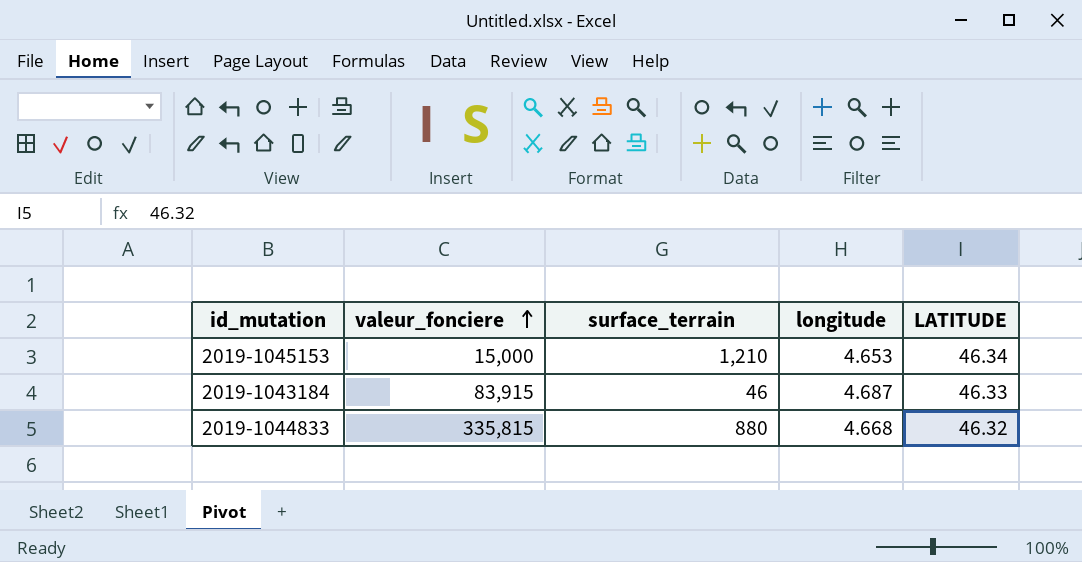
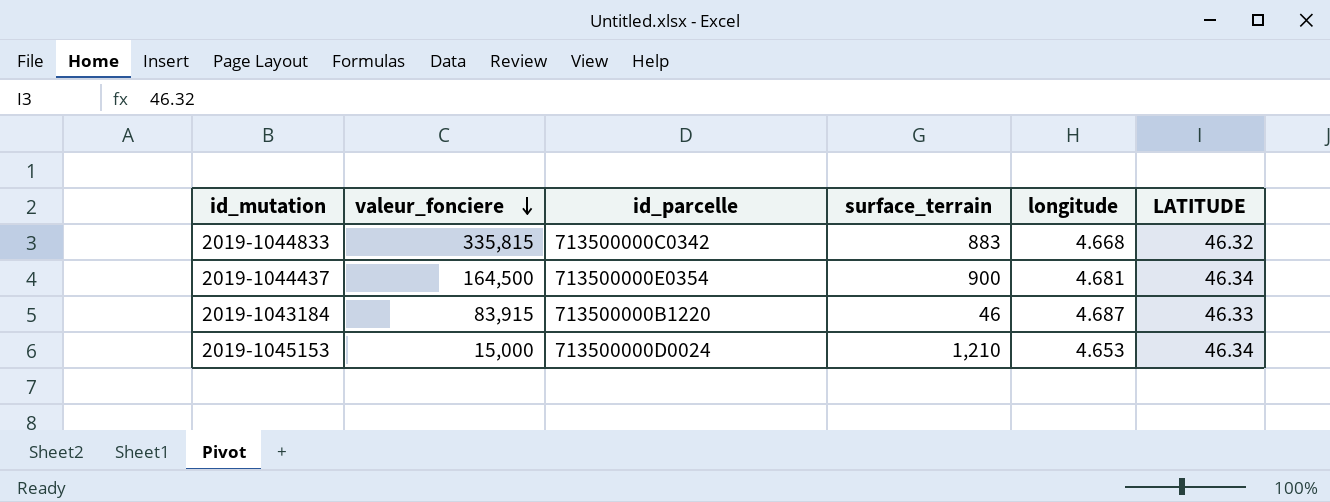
row order: valeur_fonciere ascending -> valeur_fonciere descending
column id_parcelle | position: none -> 3
2019-1044833 | surface_terrain: 880 -> 883
row 2019-1044437: none -> 164,500 | 713500000E0354 | 900 | 4.681 | 46.34

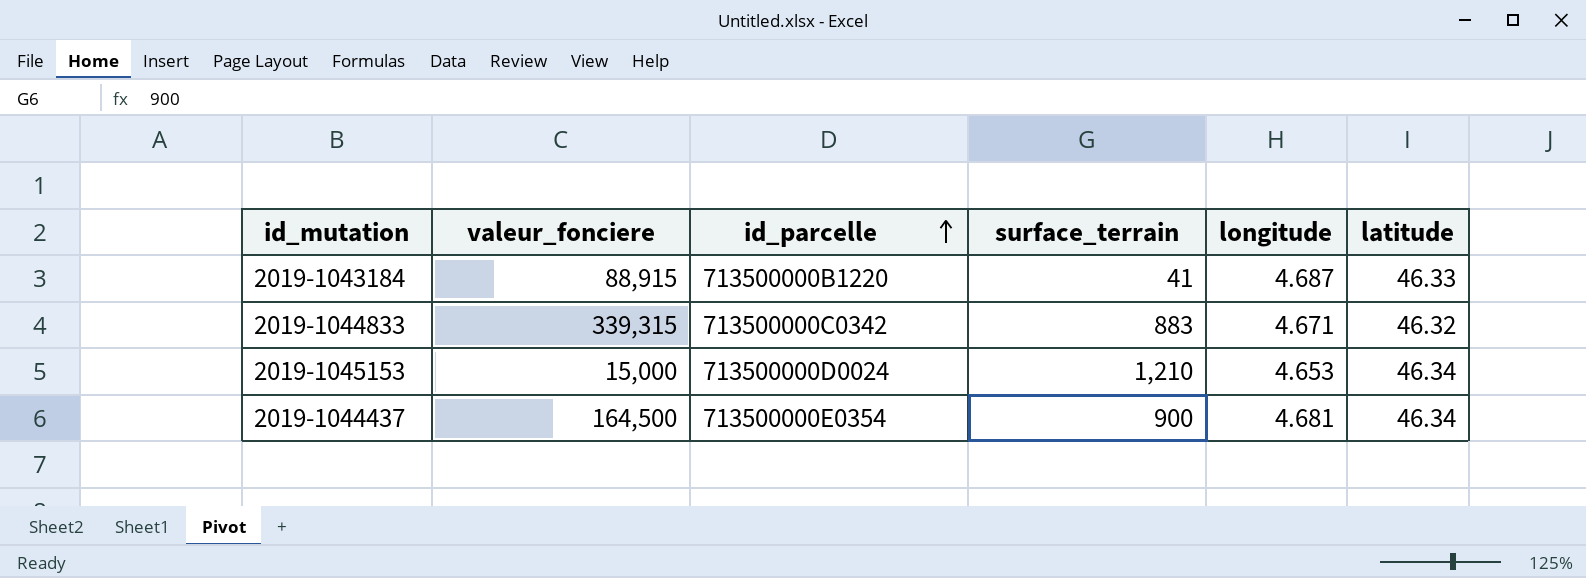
row order: valeur_fonciere descending -> id_parcelle ascending
column name: LATITUDE -> latitude
2019-1043184 | valeur_fonciere: 83,915 -> 88,915
2019-1043184 | surface_terrain: 46 -> 41
2019-1044833 | valeur_fonciere: 335,815 -> 339,315
2019-1044833 | longitude: 4.668 -> 4.671

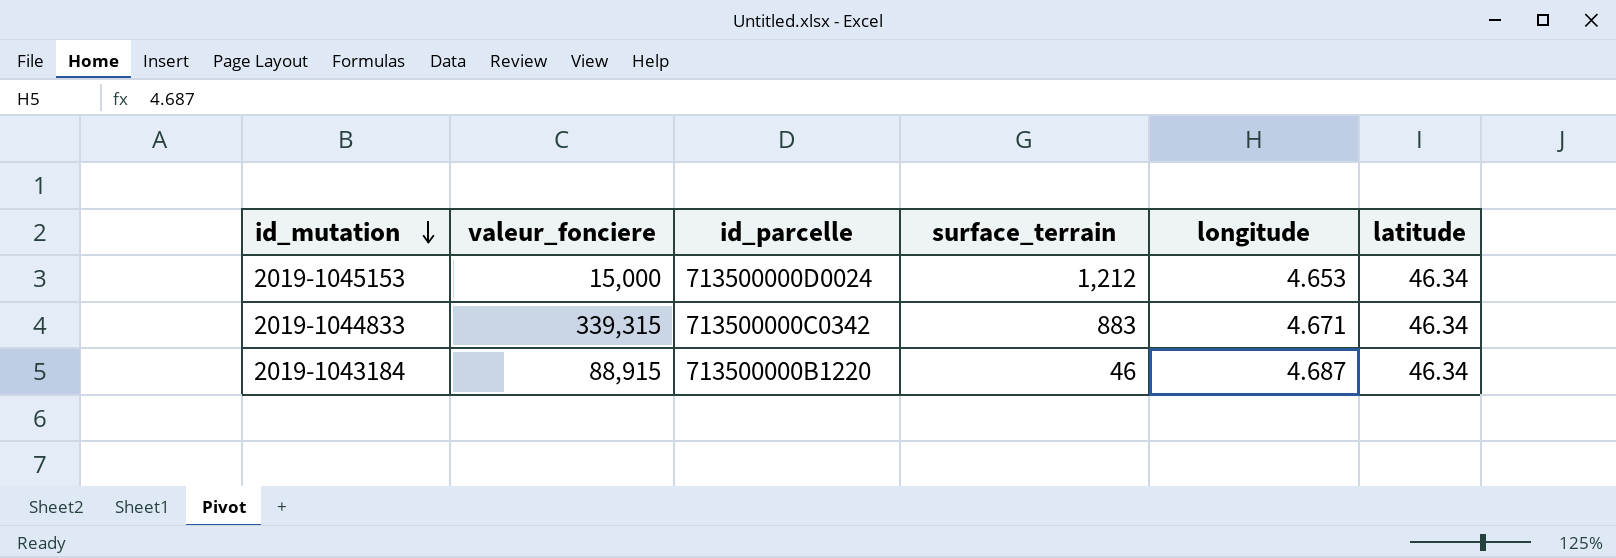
row order: id_parcelle ascending -> id_mutation descending
row 2019-1044437: 164,500 | 713500000E0354 | 900 | 4.681 | 46.34 -> none
2019-1045153 | surface_terrain: 1,210 -> 1,212
2019-1044833 | latitude: 46.32 -> 46.34
2019-1043184 | surface_terrain: 41 -> 46
2019-1043184 | latitude: 46.33 -> 46.34

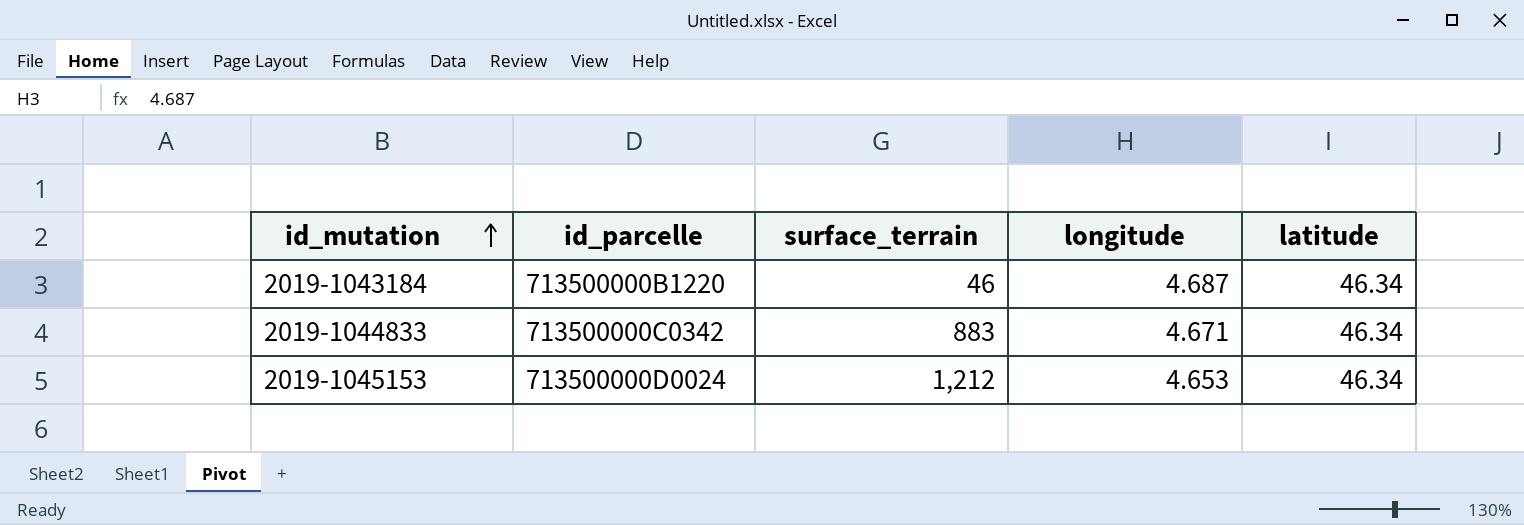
row order: id_mutation descending -> id_mutation ascending
column valeur_fonciere | position: 2 -> none

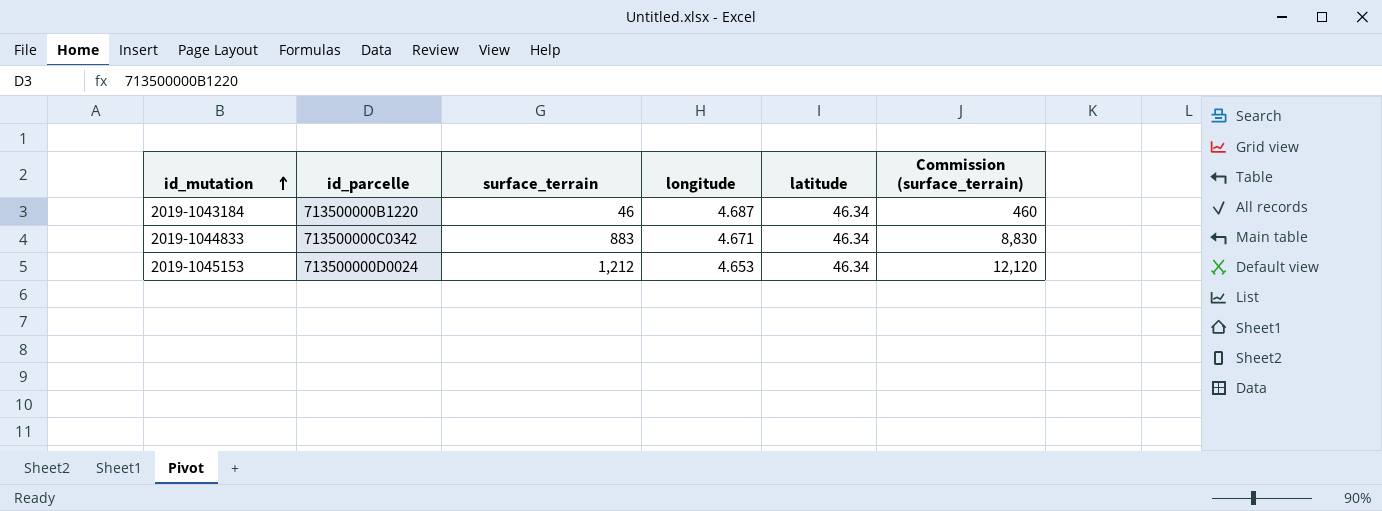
column Commission (surface_terrain) | formula: none -> [surface_terrain] * 10

